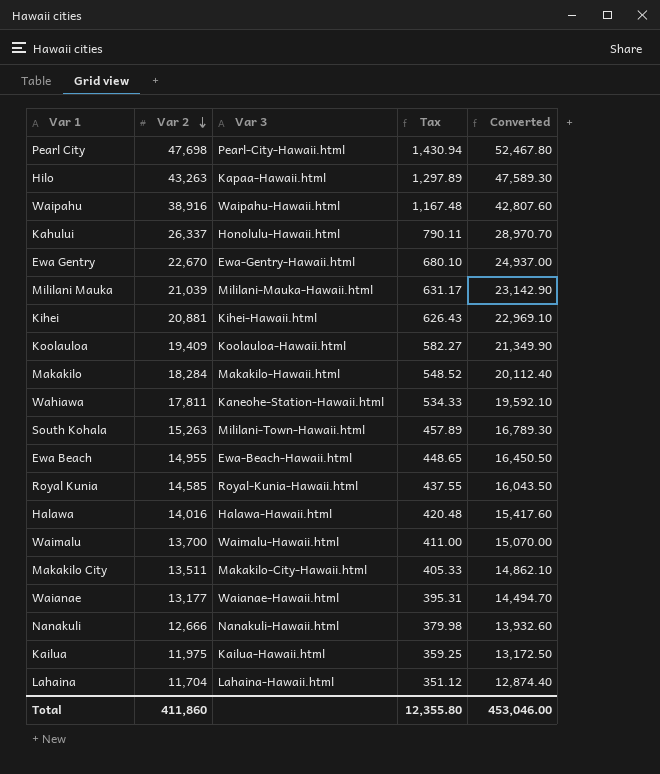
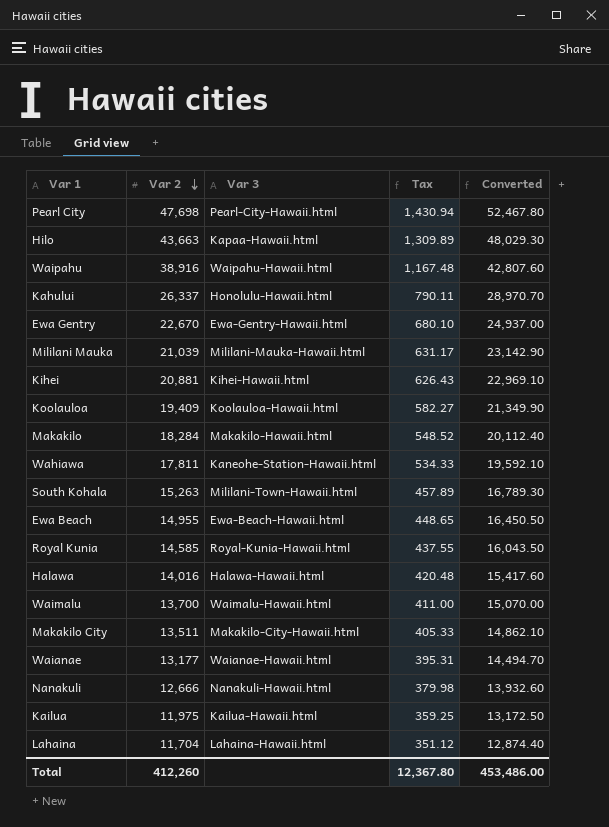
Hilo | Var 2: 43,263 -> 43,663
Hilo | Tax: 1,297.89 -> 1,309.89
Hilo | Converted: 47,589.30 -> 48,029.30
Total | Var 2: 411,860 -> 412,260
Total | Tax: 12,355.80 -> 12,367.80
Total | Converted: 453,046.00 -> 453,486.00

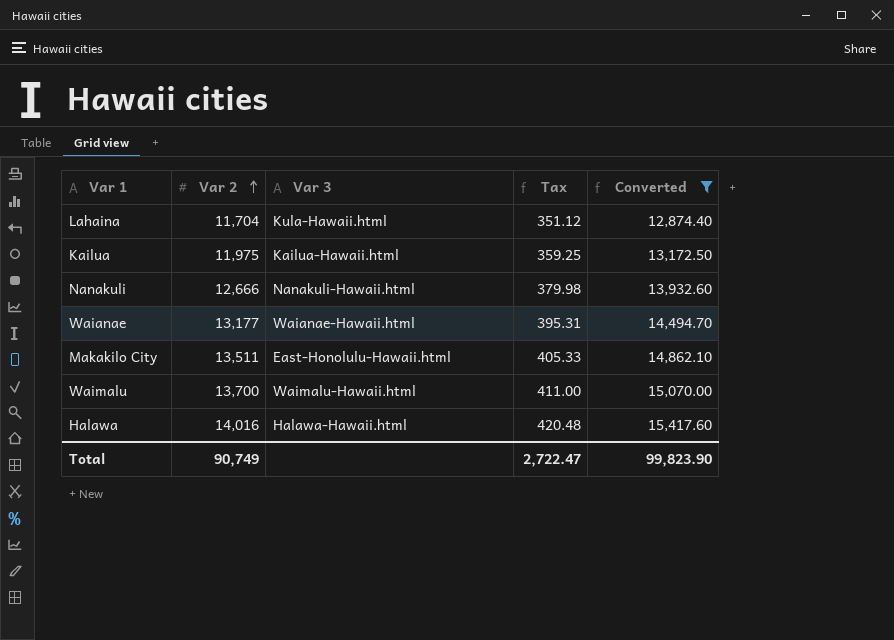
filter: none -> Converted <= 15,417.60
row order: Var 2 descending -> Var 2 ascending
Lahaina | Var 3: Lahaina-Hawaii.html -> Kula-Hawaii.html
Makakilo City | Var 3: Makakilo-City-Hawaii.html -> East-Honolulu-Hawaii.html
Total | Var 2: 412,260 -> 90,749
Total | Tax: 12,367.80 -> 2,722.47
Total | Converted: 453,486.00 -> 99,823.90

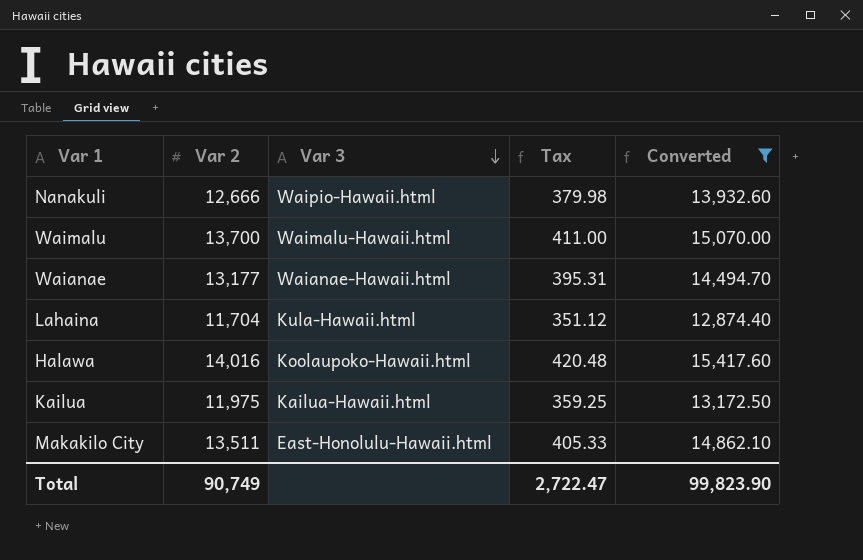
row order: Var 2 ascending -> Var 3 descending
Nanakuli | Var 3: Nanakuli-Hawaii.html -> Waipio-Hawaii.html
Halawa | Var 3: Halawa-Hawaii.html -> Koolaupoko-Hawaii.html

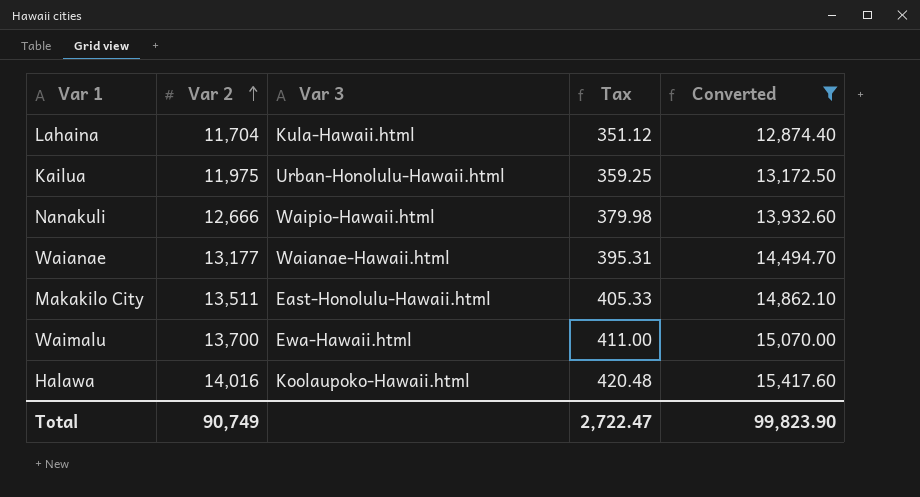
row order: Var 3 descending -> Var 2 ascending
Kailua | Var 3: Kailua-Hawaii.html -> Urban-Honolulu-Hawaii.html
Waimalu | Var 3: Waimalu-Hawaii.html -> Ewa-Hawaii.html

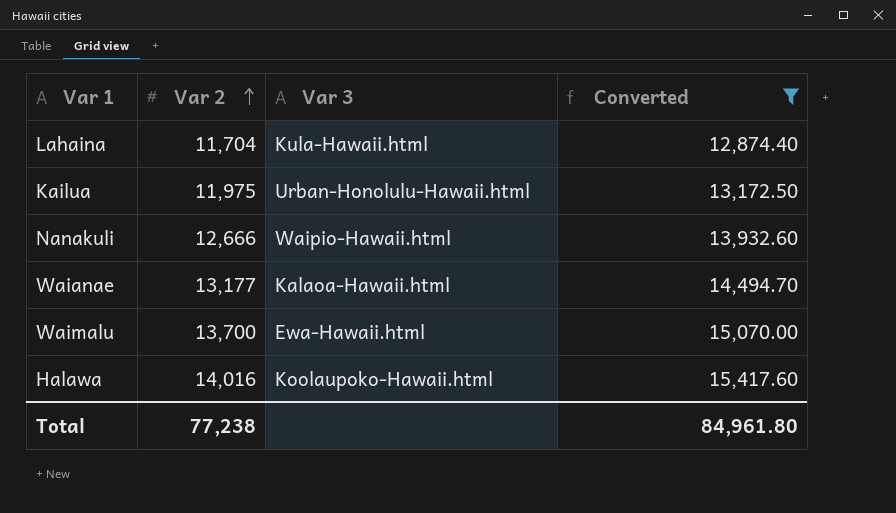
column Tax | formula: [Var 2] * 0.03 -> none
row Makakilo City: 13,511 | East-Honolulu-Hawaii.html | 405.33 | 14,862.10 -> none
Waianae | Var 3: Waianae-Hawaii.html -> Kalaoa-Hawaii.html
Total | Var 2: 90,749 -> 77,238
Total | Converted: 99,823.90 -> 84,961.80

